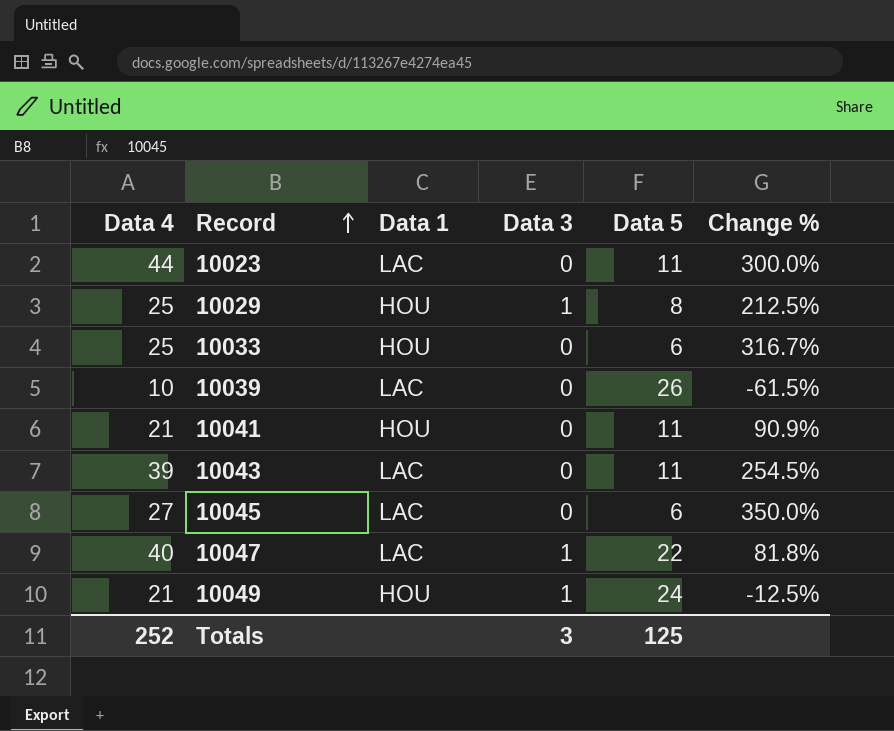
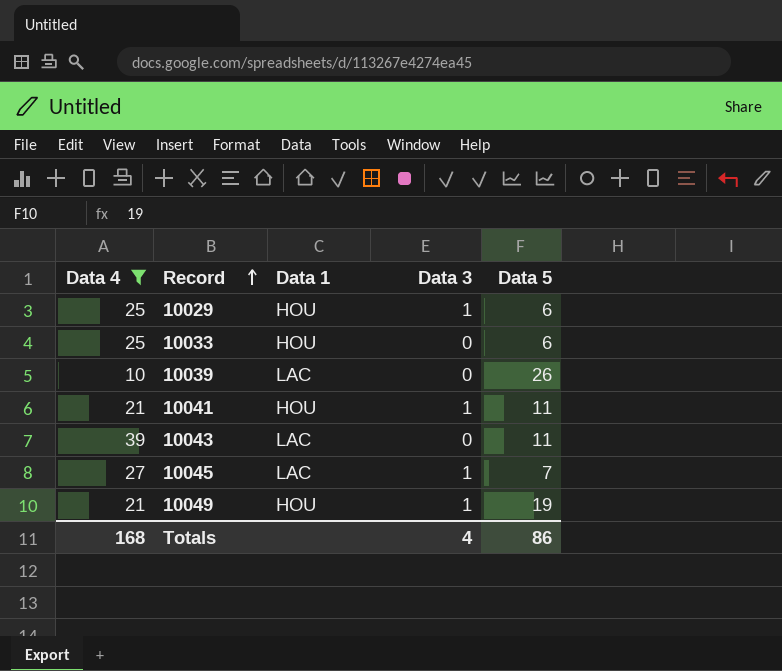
filter: none -> Data 4 <= 39
column Change % | formula: ([Data 4] - [Data 5]) / [Data 5] -> none
10029 | Data 5: 8 -> 6
10041 | Data 3: 0 -> 1
10045 | Data 3: 0 -> 1
10045 | Data 5: 6 -> 7
10049 | Data 5: 24 -> 19
Totals | Data 4: 252 -> 168
Totals | Data 3: 3 -> 4
Totals | Data 5: 125 -> 86

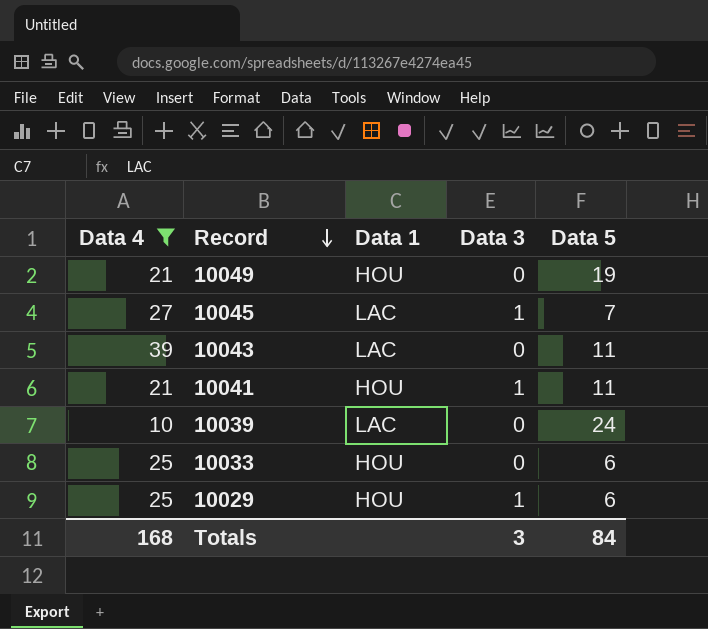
row order: Record ascending -> Record descending
10049 | Data 3: 1 -> 0
10039 | Data 5: 26 -> 24
Totals | Data 3: 4 -> 3
Totals | Data 5: 86 -> 84

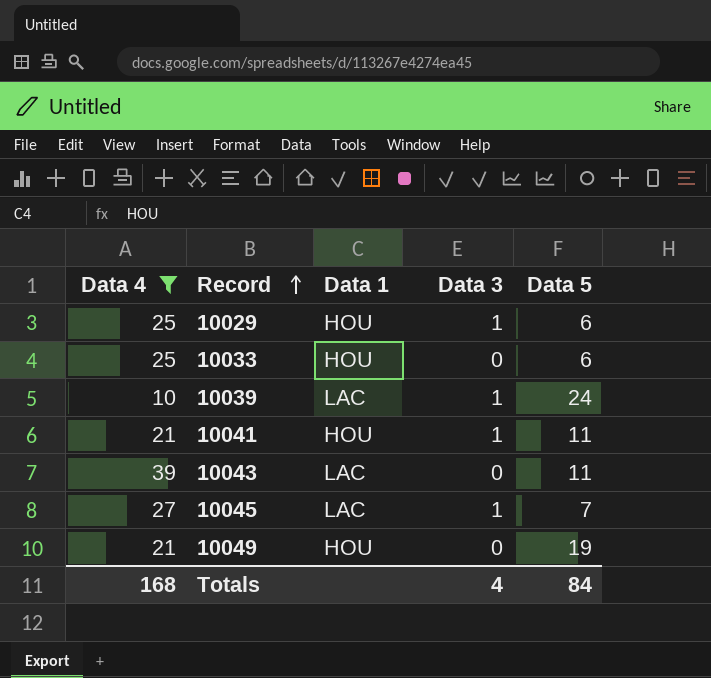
row order: Record descending -> Record ascending
10039 | Data 3: 0 -> 1
Totals | Data 3: 3 -> 4

